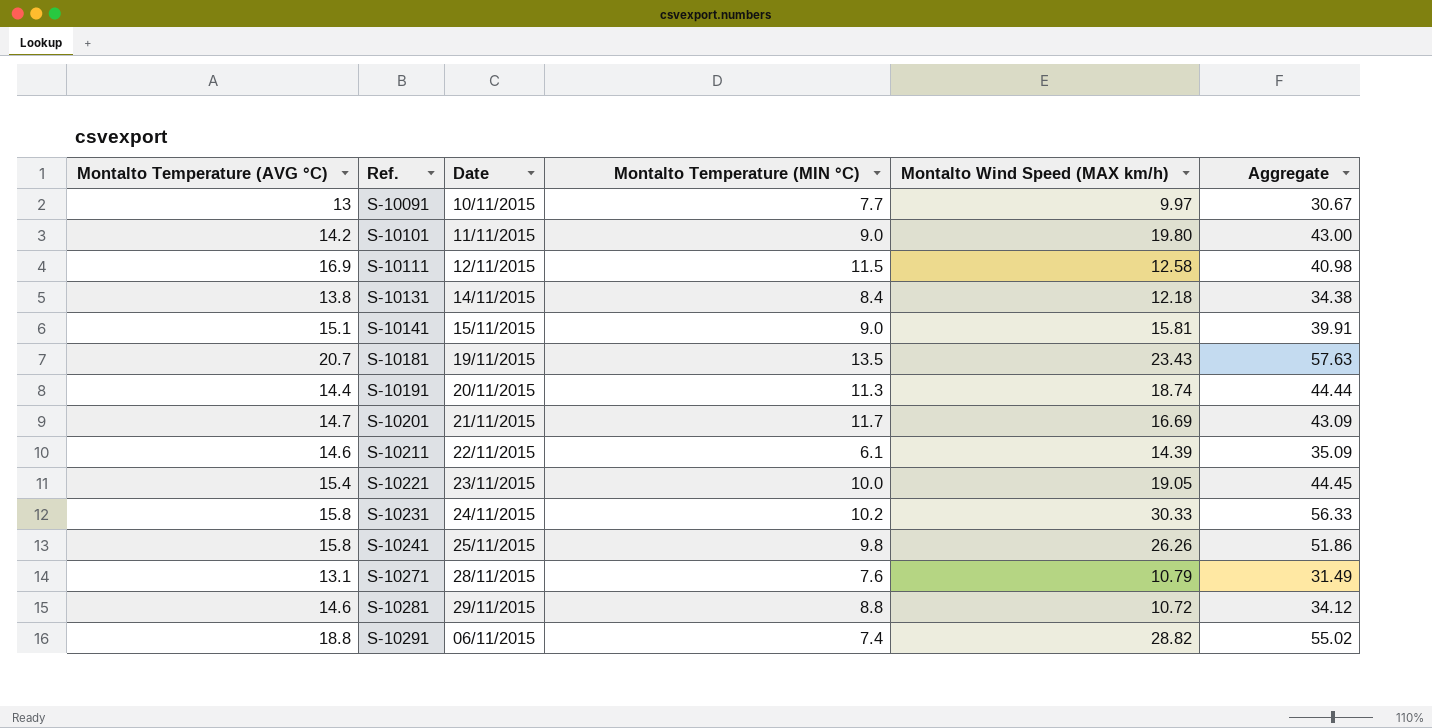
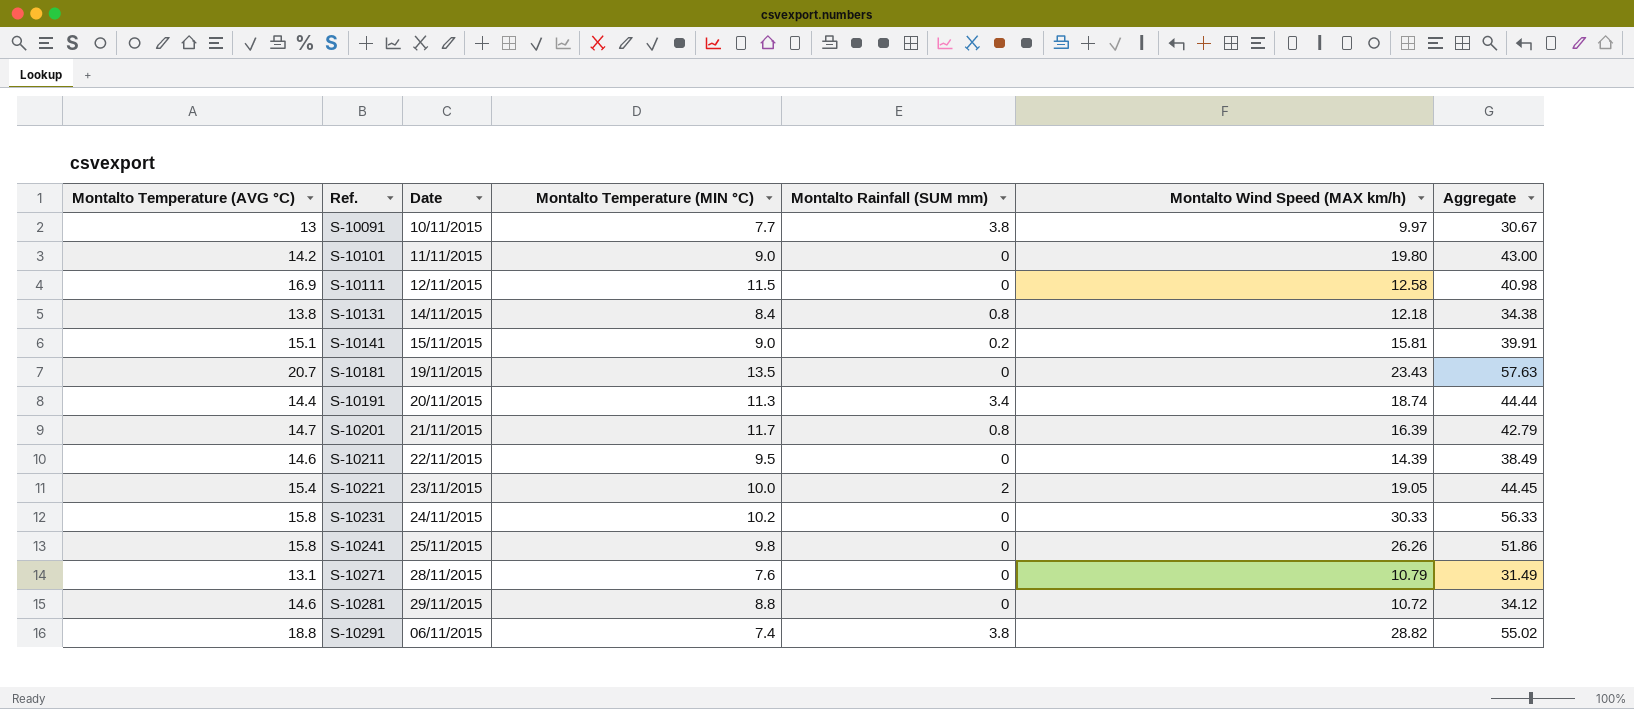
column Montalto Rainfall (SUM mm) | position: none -> 5
S-10201 | Montalto Wind Speed (MAX km/h): 16.69 -> 16.39
S-10201 | Aggregate: 43.09 -> 42.79
S-10211 | Montalto Temperature (MIN °C): 6.1 -> 9.5
S-10211 | Aggregate: 35.09 -> 38.49

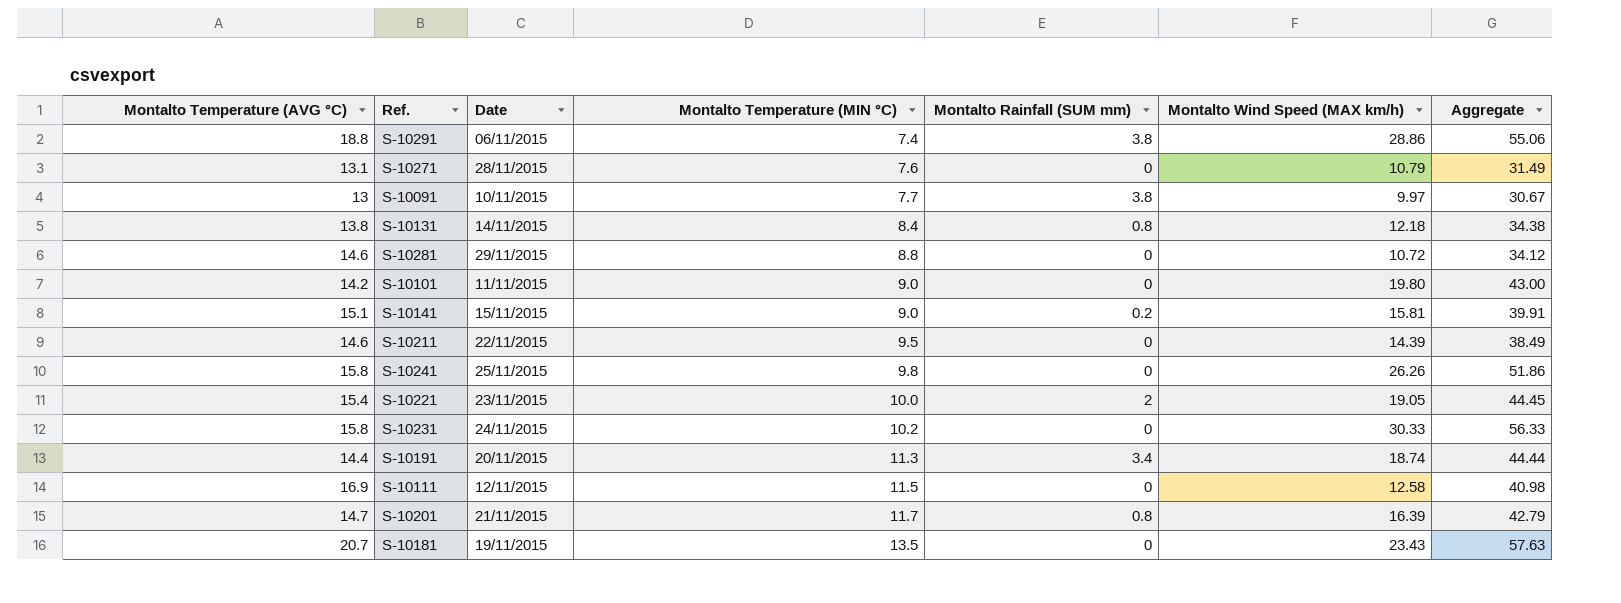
row order: Ref. ascending -> Montalto Temperature (MIN °C) ascending
S-10291 | Montalto Wind Speed (MAX km/h): 28.82 -> 28.86
S-10291 | Aggregate: 55.02 -> 55.06

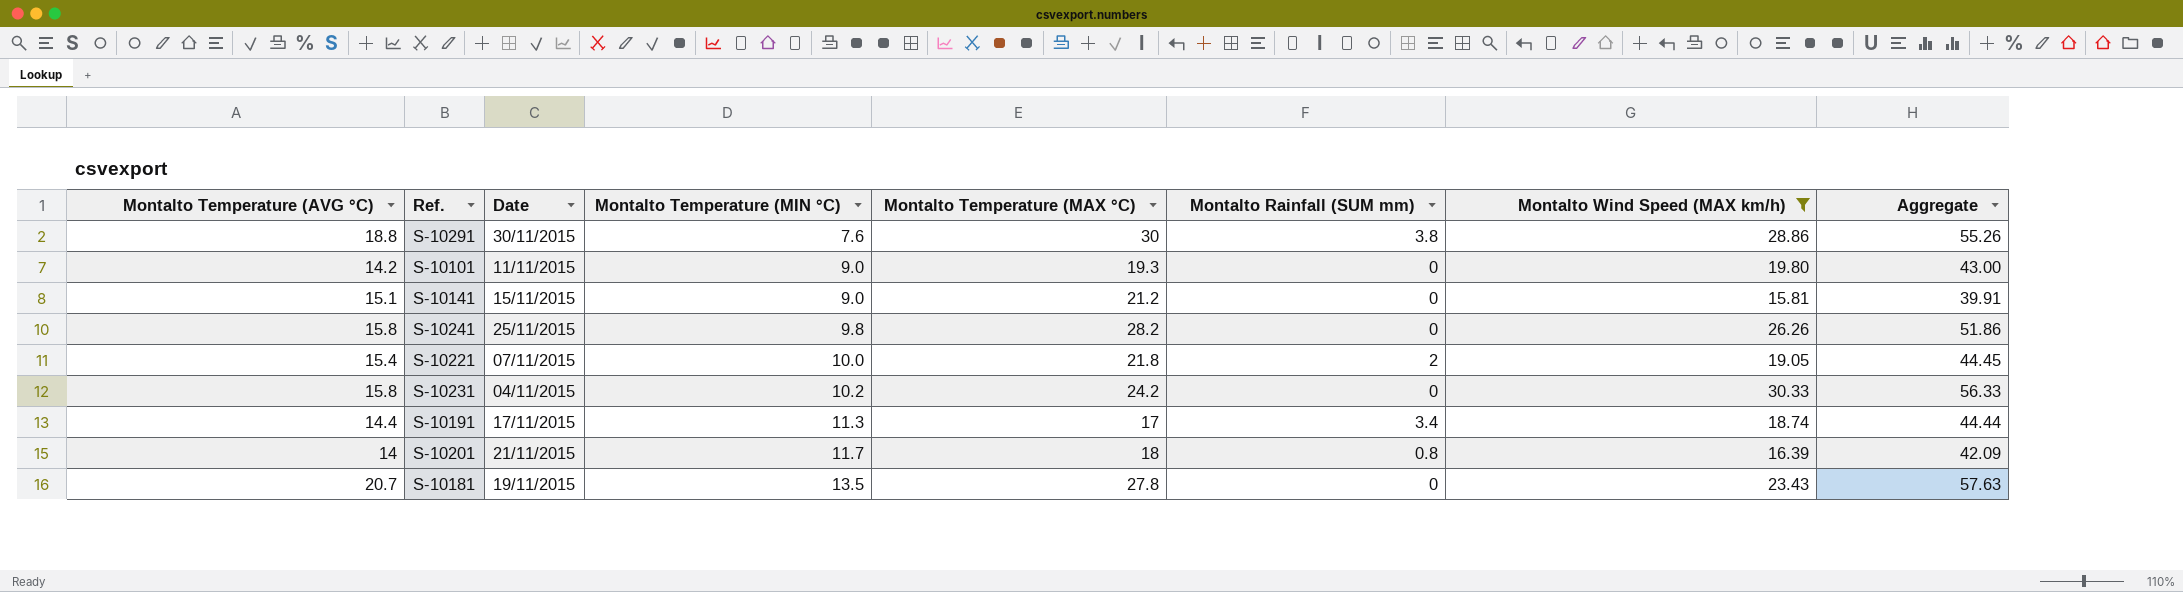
filter: none -> Montalto Wind Speed (MAX km/h) >= 15.81
column Montalto Temperature (MAX °C) | position: none -> 5
S-10291 | Date: 06/11/2015 -> 30/11/2015
S-10291 | Montalto Temperature (MIN °C): 7.4 -> 7.6
S-10291 | Aggregate: 55.06 -> 55.26
S-10141 | Montalto Rainfall (SUM mm): 0.2 -> 0
S-10221 | Date: 23/11/2015 -> 07/11/2015
S-10231 | Date: 24/11/2015 -> 04/11/2015
S-10191 | Date: 20/11/2015 -> 17/11/2015
S-10201 | Montalto Temperature (AVG °C): 14.7 -> 14
S-10201 | Aggregate: 42.79 -> 42.09

